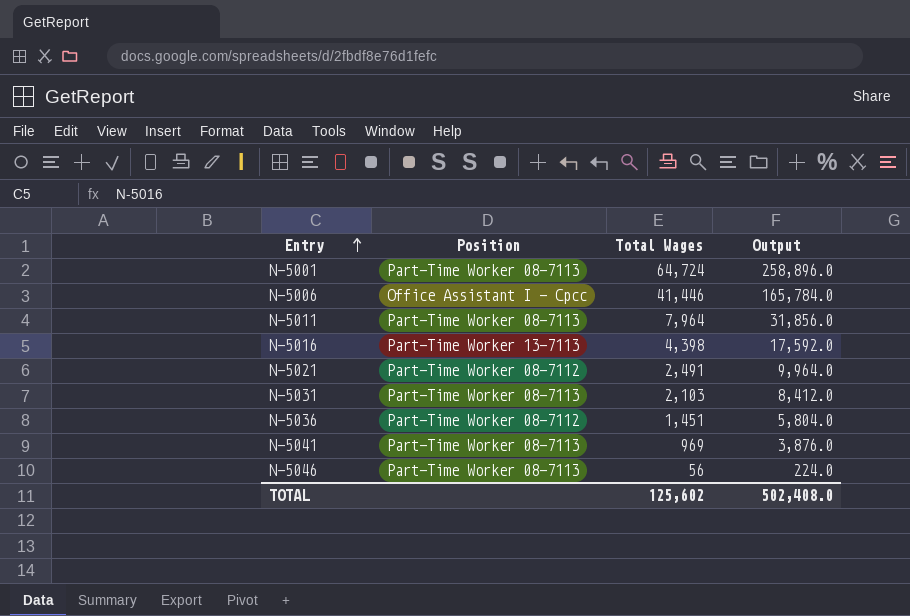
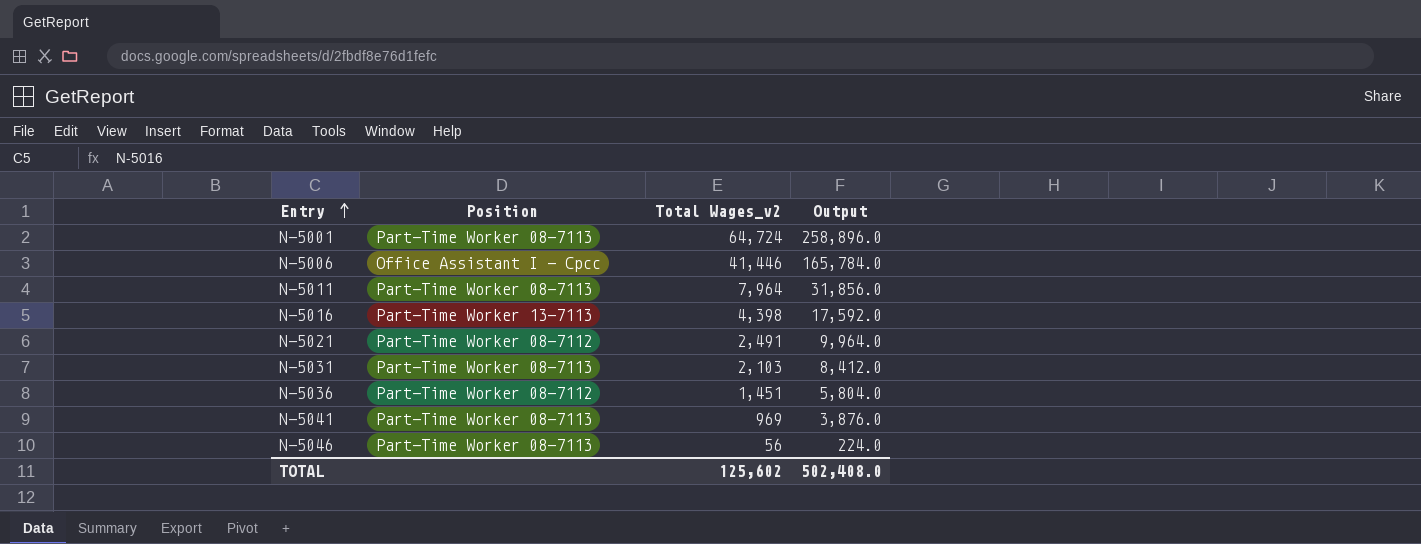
column name: Total Wages -> Total Wages_v2

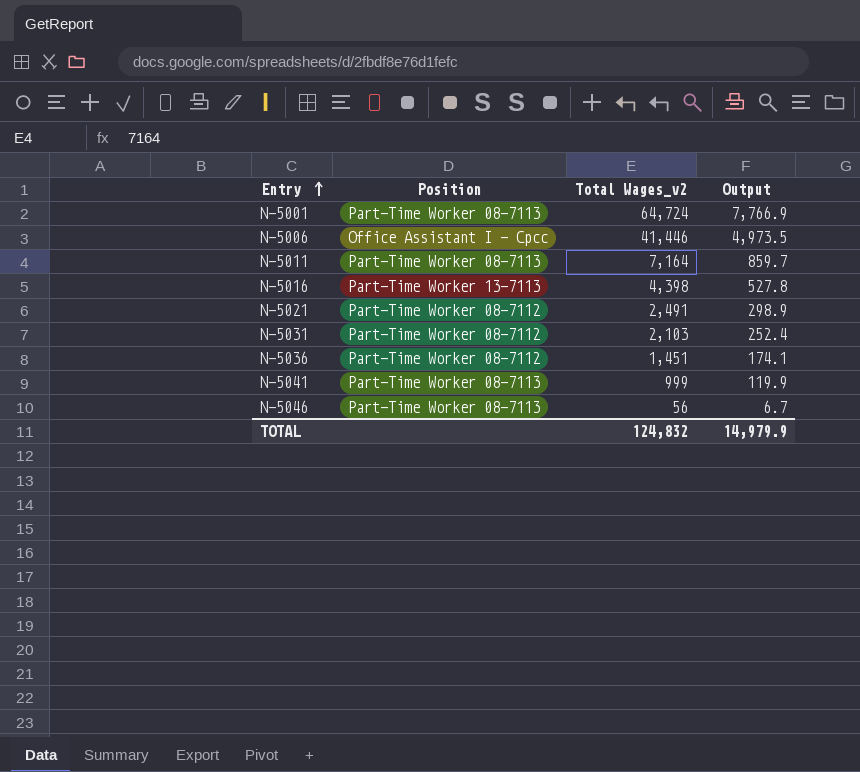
column Output | formula: [Total Wages_v2] * 4 -> [Total Wages_v2] * 0.12
N-5011 | Total Wages_v2: 7,964 -> 7,164
N-5031 | Position: Part-Time Worker 08-7113 -> Part-Time Worker 08-7112
N-5041 | Total Wages_v2: 969 -> 999
TOTAL | Total Wages_v2: 125,602 -> 124,832
TOTAL | Output: 502,408.0 -> 14,979.9

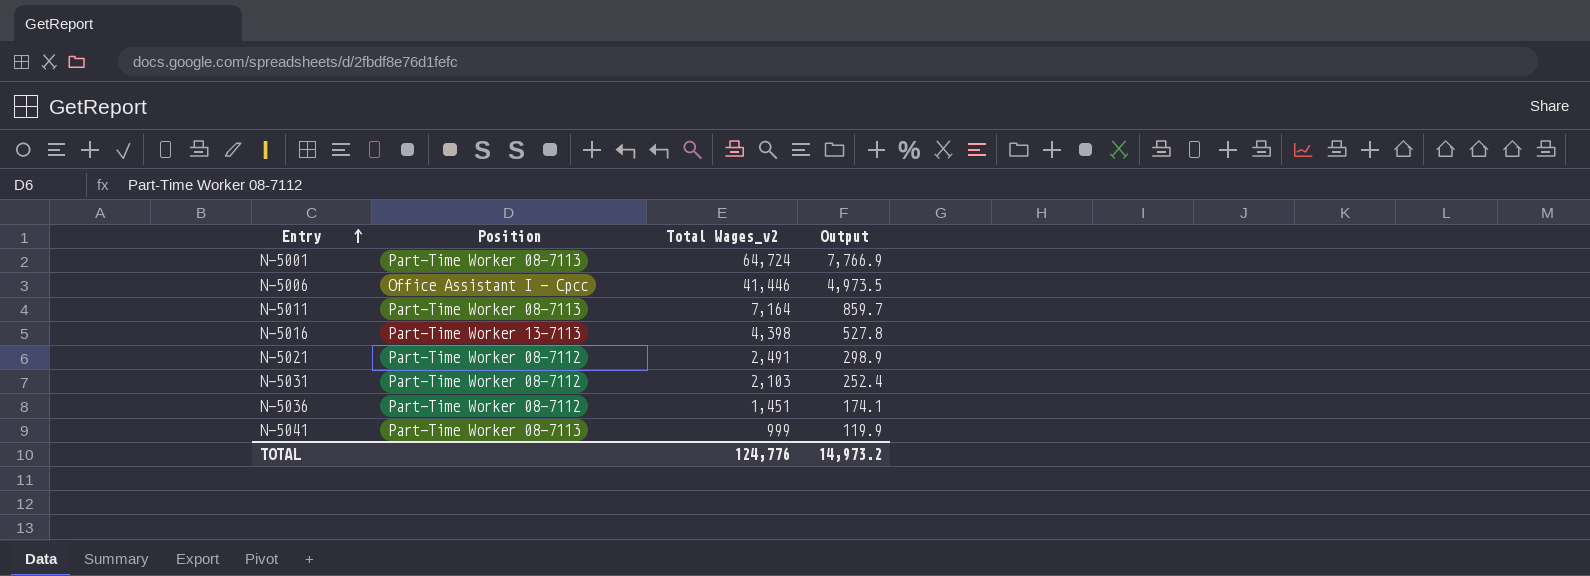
row N-5046: Part-Time Worker 08-7113 | 56 | 6.7 -> none
TOTAL | Total Wages_v2: 124,832 -> 124,776
TOTAL | Output: 14,979.9 -> 14,973.2

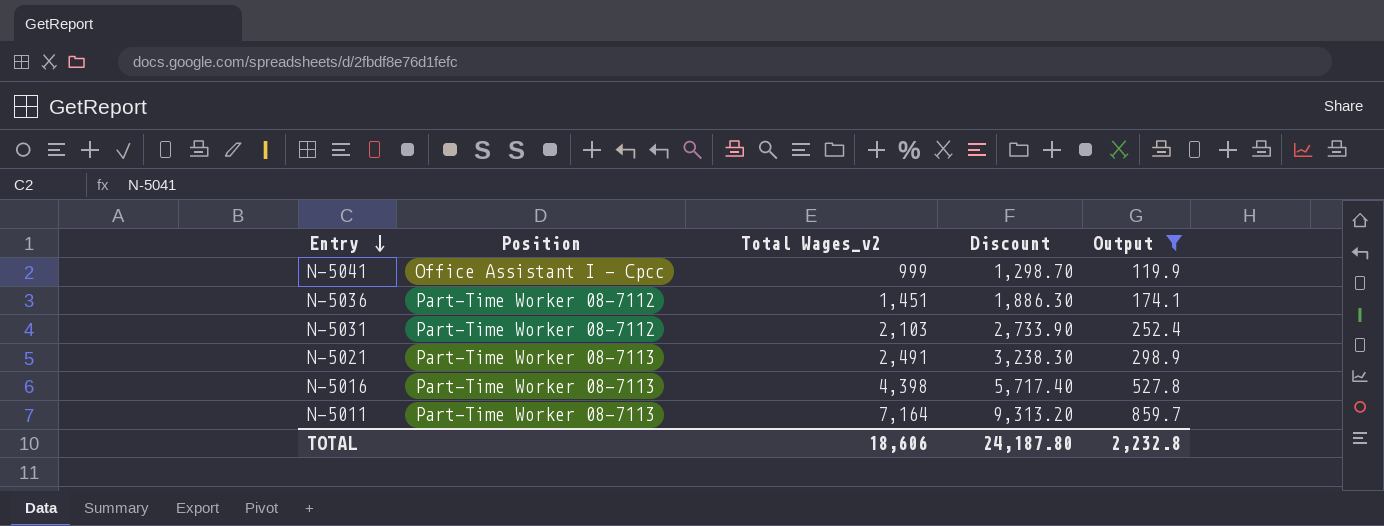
filter: none -> Output <= 859.7
row order: Entry ascending -> Entry descending
column Discount | formula: none -> [Total Wages_v2] * 1.3
N-5041 | Position: Part-Time Worker 08-7113 -> Office Assistant I - Cpcc
N-5021 | Position: Part-Time Worker 08-7112 -> Part-Time Worker 08-7113
N-5016 | Position: Part-Time Worker 13-7113 -> Part-Time Worker 08-7113
TOTAL | Total Wages_v2: 124,776 -> 18,606
TOTAL | Output: 14,973.2 -> 2,232.8

